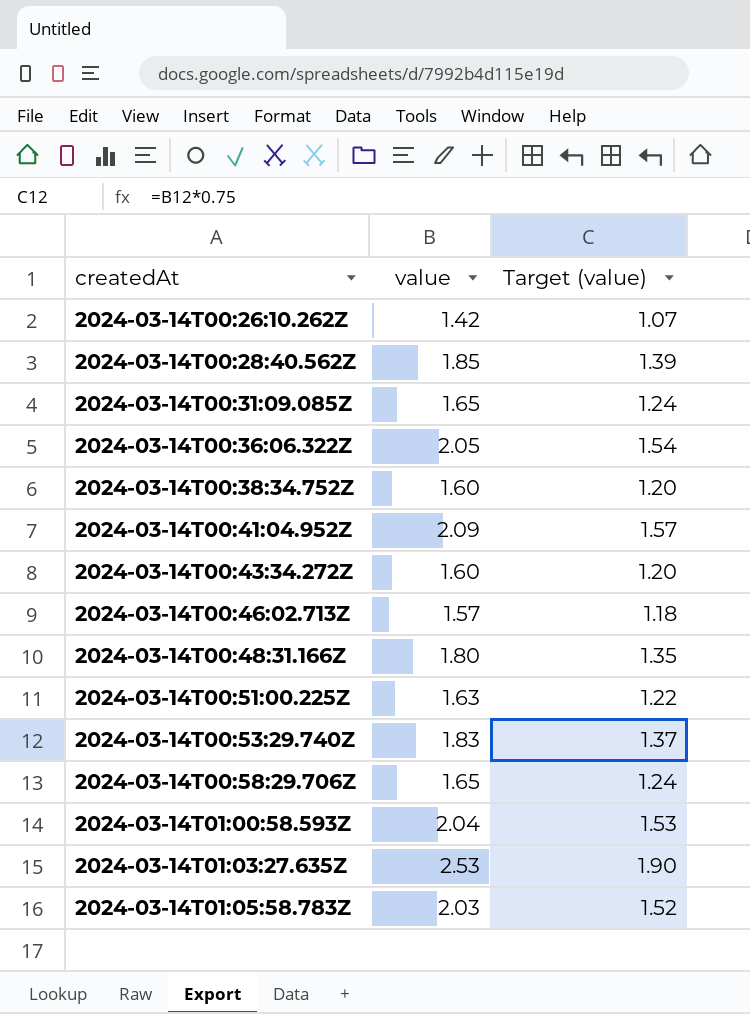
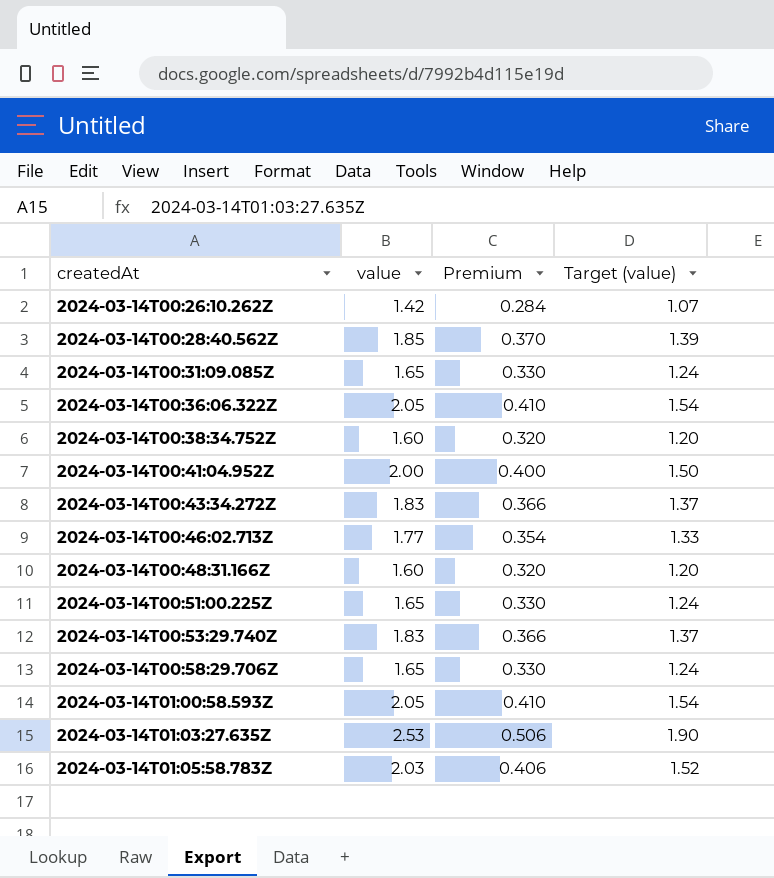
column Premium | formula: none -> [value] * 0.2
2024-03-14T00:41:04.952Z | value: 2.09 -> 2.00
2024-03-14T00:41:04.952Z | Target (value): 1.57 -> 1.50
2024-03-14T00:43:34.272Z | value: 1.60 -> 1.83
2024-03-14T00:43:34.272Z | Target (value): 1.20 -> 1.37
2024-03-14T00:46:02.713Z | value: 1.57 -> 1.77
2024-03-14T00:46:02.713Z | Target (value): 1.18 -> 1.33
2024-03-14T00:48:31.166Z | value: 1.80 -> 1.60
2024-03-14T00:48:31.166Z | Target (value): 1.35 -> 1.20
2024-03-14T00:51:00.225Z | value: 1.63 -> 1.65
2024-03-14T00:51:00.225Z | Target (value): 1.22 -> 1.24
2024-03-14T01:00:58.593Z | value: 2.04 -> 2.05
2024-03-14T01:00:58.593Z | Target (value): 1.53 -> 1.54

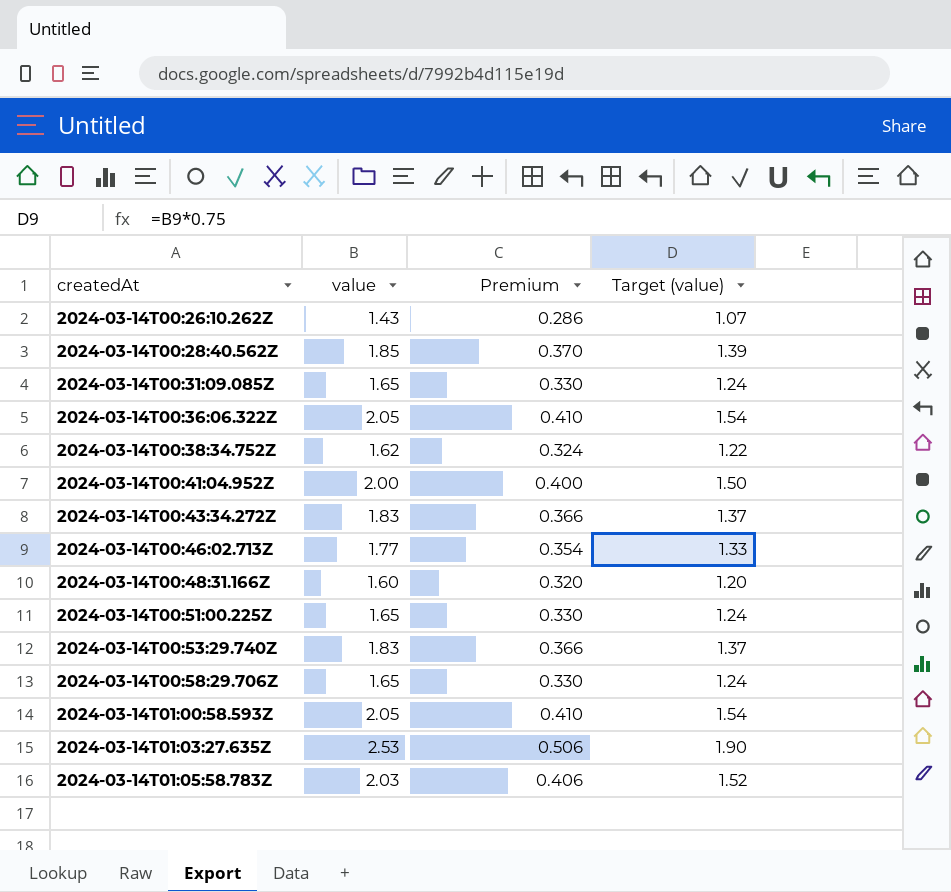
2024-03-14T00:26:10.262Z | value: 1.42 -> 1.43
2024-03-14T00:26:10.262Z | Premium: 0.284 -> 0.286
2024-03-14T00:38:34.752Z | value: 1.60 -> 1.62
2024-03-14T00:38:34.752Z | Premium: 0.320 -> 0.324
2024-03-14T00:38:34.752Z | Target (value): 1.20 -> 1.22

